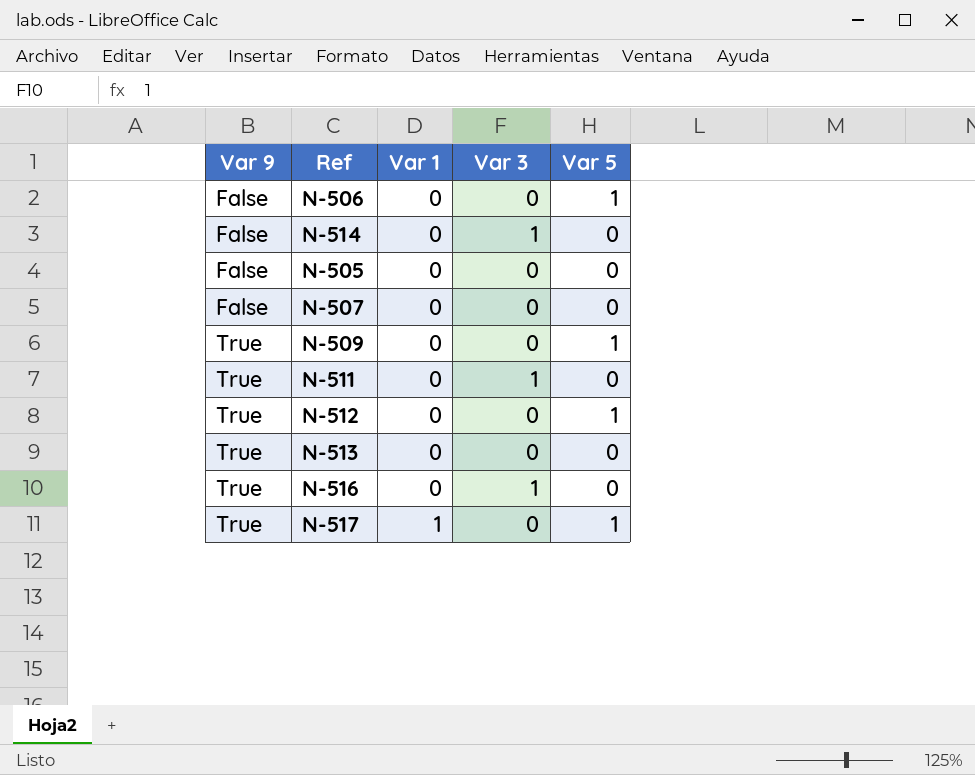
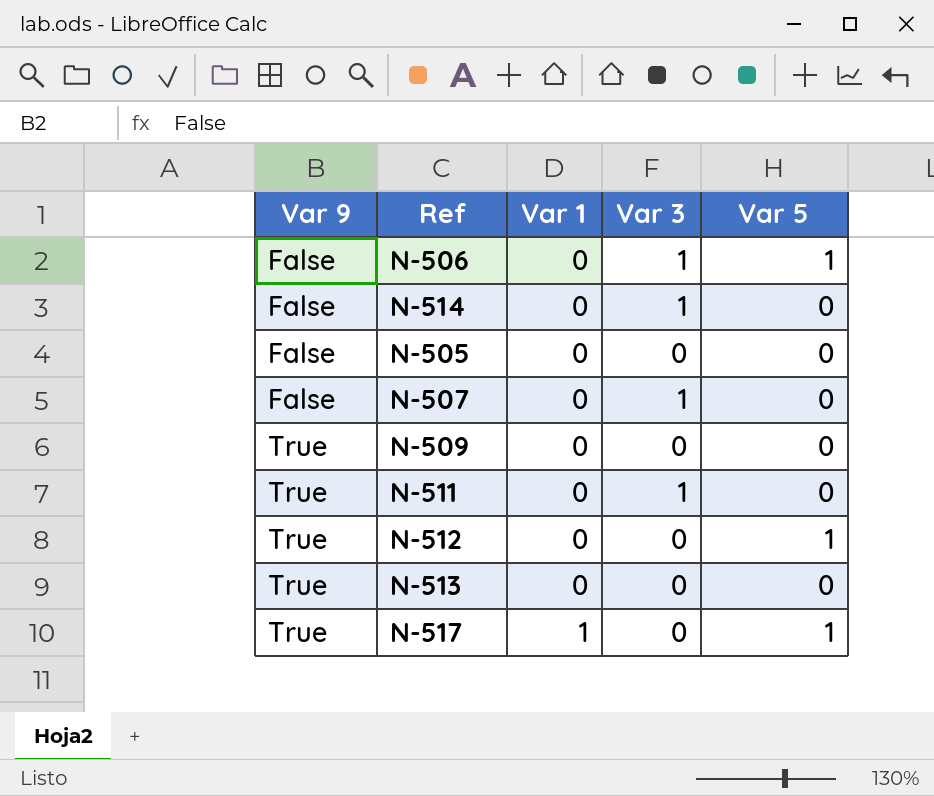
row N-516: True | 0 | 1 | 0 -> none
N-506 | Var 3: 0 -> 1
N-507 | Var 3: 0 -> 1
N-509 | Var 5: 1 -> 0

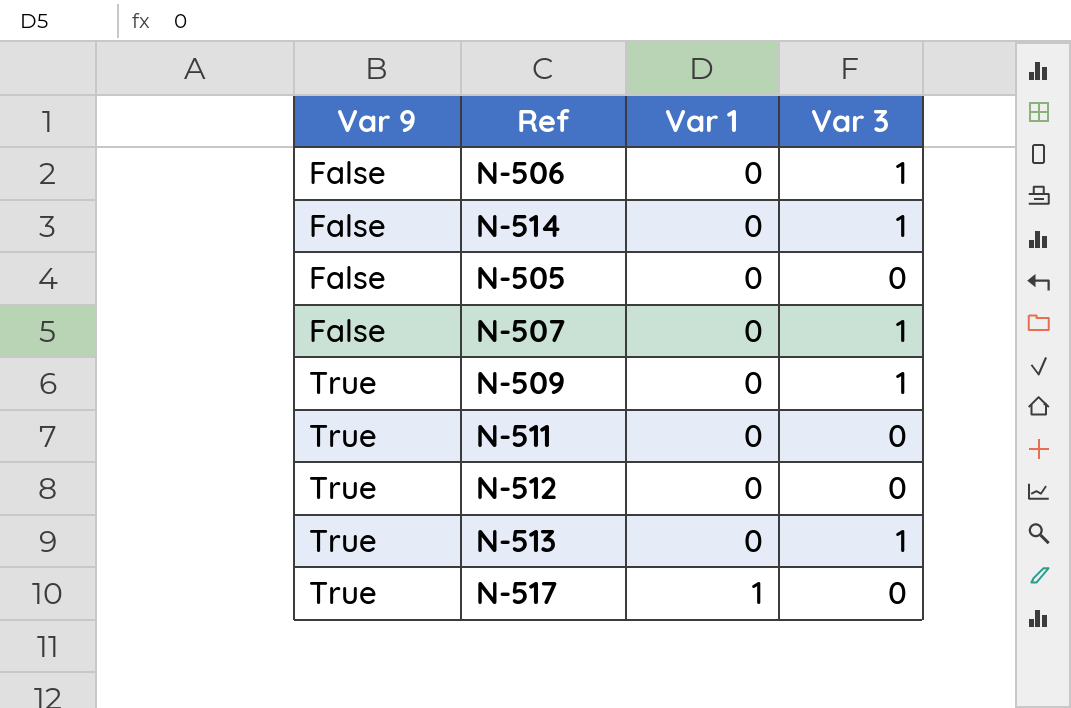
column Var 5 | position: 5 -> none
N-509 | Var 3: 0 -> 1
N-511 | Var 3: 1 -> 0
N-513 | Var 3: 0 -> 1

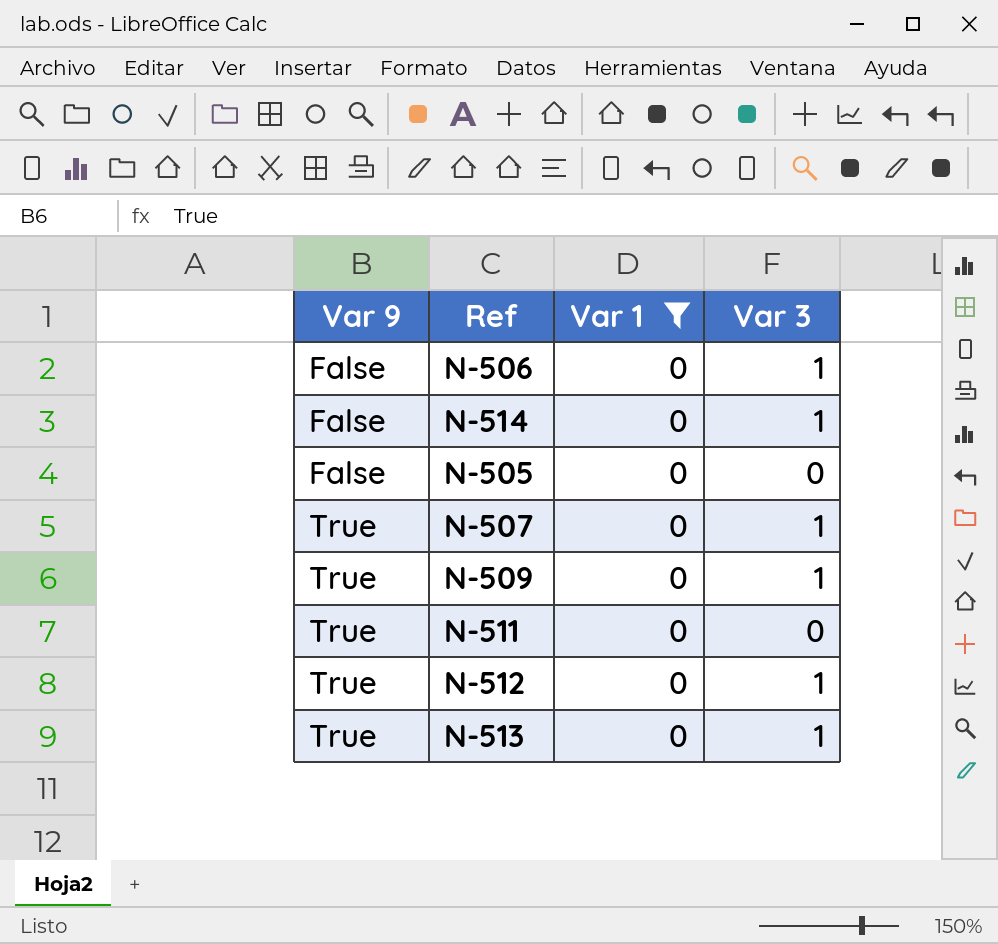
filter: none -> Var 1 = 0
N-507 | Var 9: False -> True
N-512 | Var 3: 0 -> 1

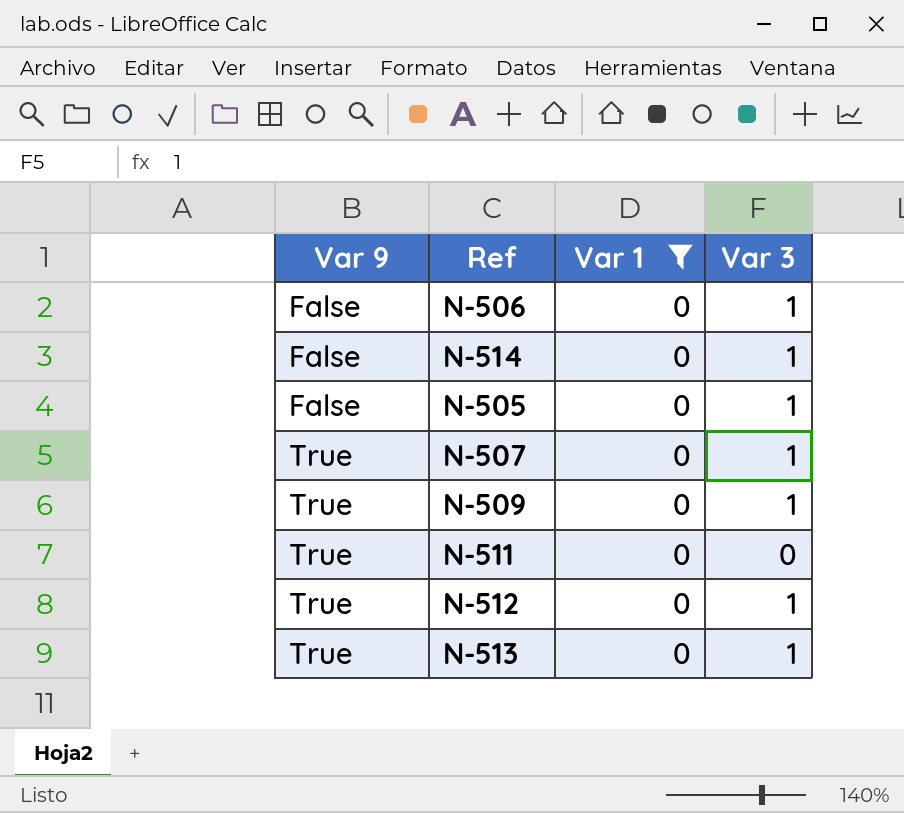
N-505 | Var 3: 0 -> 1

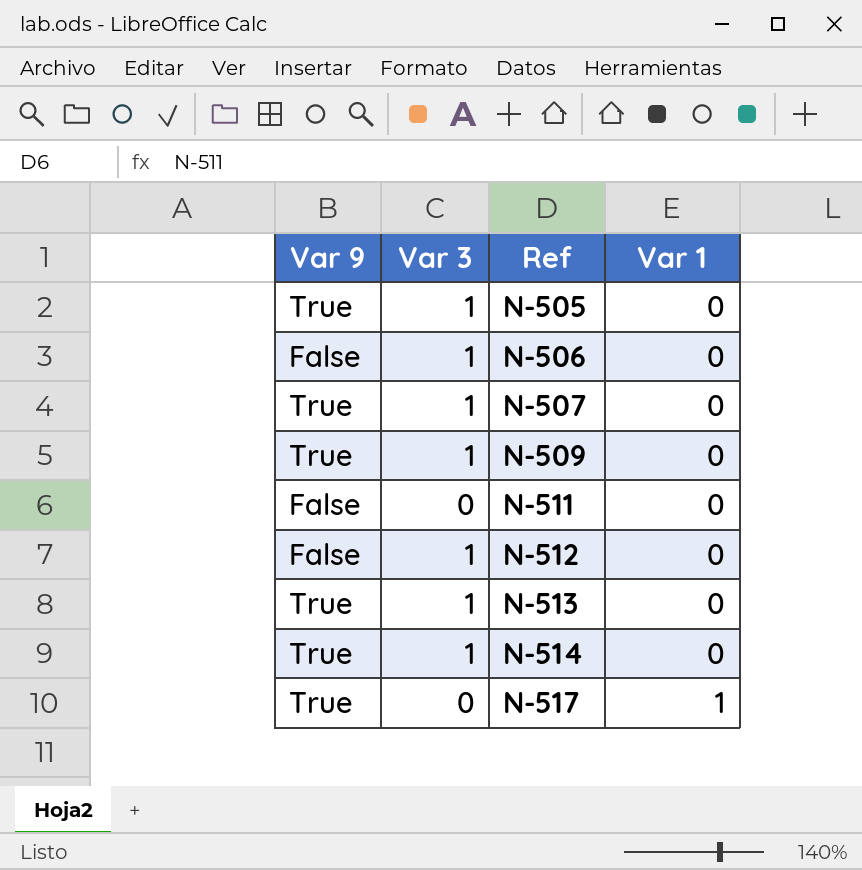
filter: Var 1 = 0 -> none
row order: Var 9 ascending -> Ref ascending
column Var 3 | position: 4 -> 2
N-505 | Var 9: False -> True
N-511 | Var 9: True -> False
N-512 | Var 9: True -> False
N-514 | Var 9: False -> True

